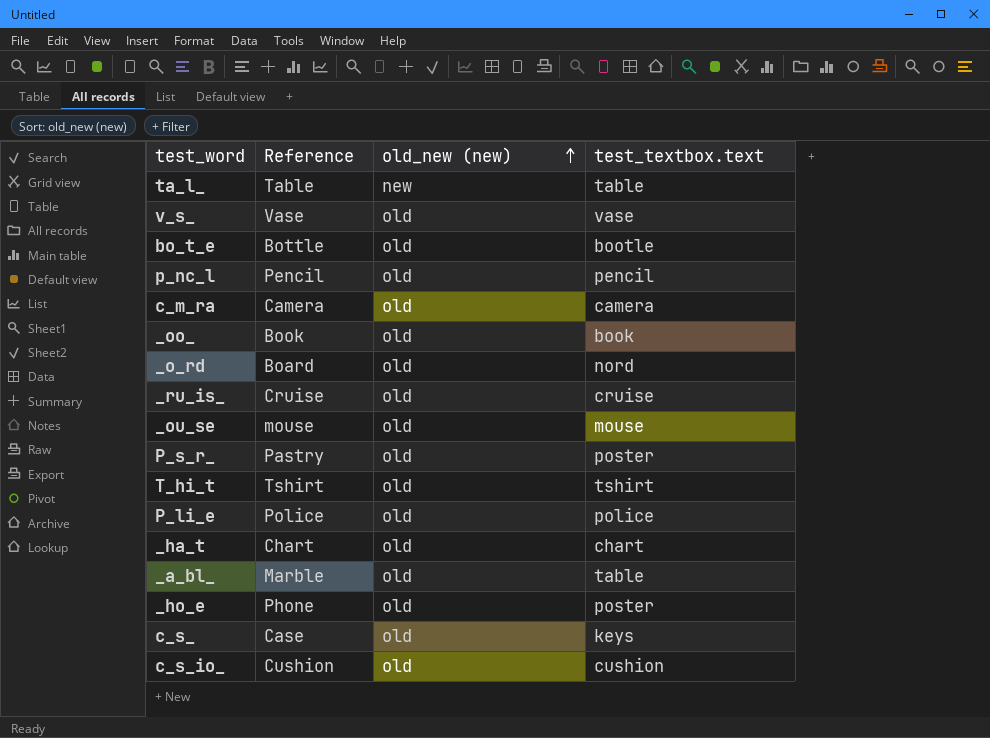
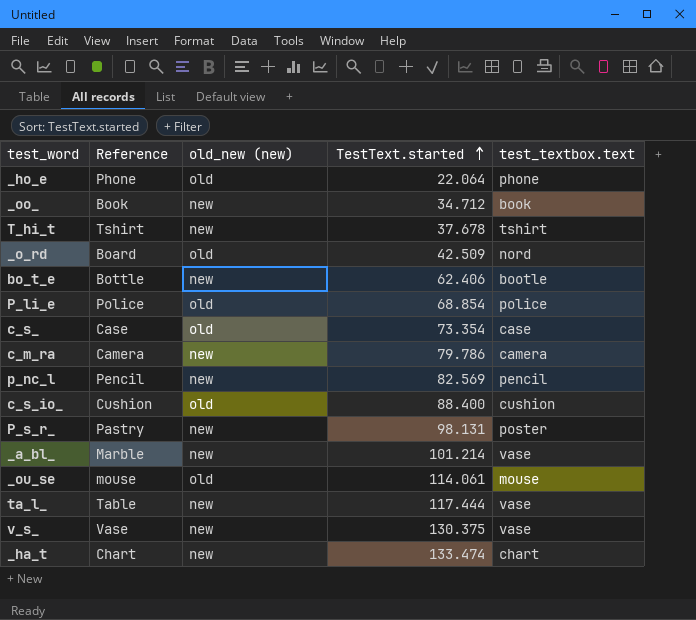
row order: old_new (new) ascending -> TestText.started ascending
column TestText.started | position: none -> 4
row _ru_is_: Cruise | old | cruise -> none
_ho_e | test_textbox.text: poster -> phone
_oo_ | old_new (new): old -> new
T_hi_t | old_new (new): old -> new
bo_t_e | old_new (new): old -> new
c_s_ | test_textbox.text: keys -> case
c_m_ra | old_new (new): old -> new
p_nc_l | old_new (new): old -> new
P_s_r_ | old_new (new): old -> new
_a_bl_ | old_new (new): old -> new
_a_bl_ | test_textbox.text: table -> vase
ta_l_ | test_textbox.text: table -> vase
v_s_ | old_new (new): old -> new
_ha_t | old_new (new): old -> new

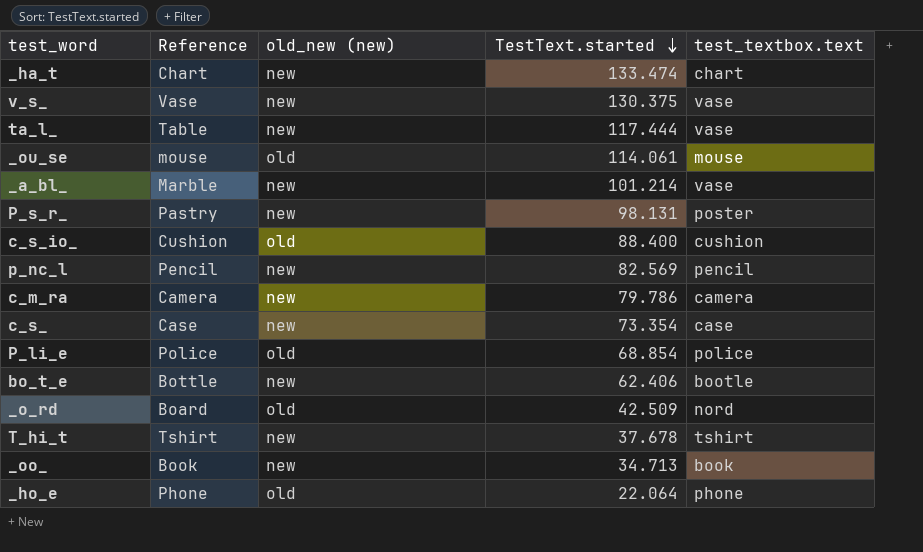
row order: TestText.started ascending -> TestText.started descending
c_s_ | old_new (new): old -> new
_oo_ | TestText.started: 34.712 -> 34.713

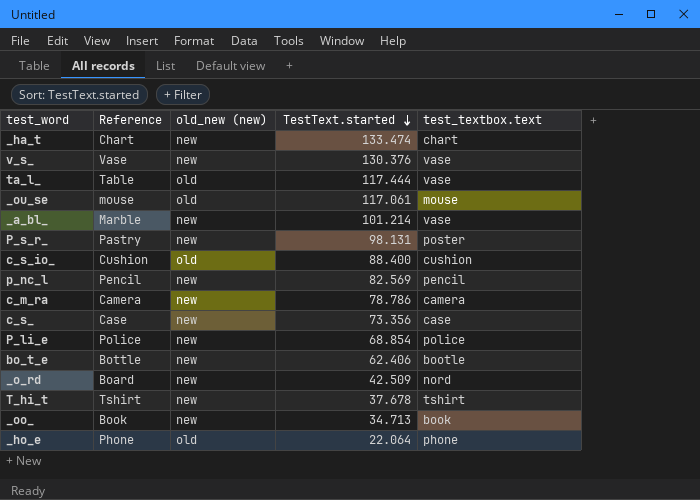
v_s_ | TestText.started: 130.375 -> 130.376
ta_l_ | old_new (new): new -> old
_ou_se | TestText.started: 114.061 -> 117.061
c_m_ra | TestText.started: 79.786 -> 78.786
c_s_ | TestText.started: 73.354 -> 73.356
P_li_e | old_new (new): old -> new
_o_rd | old_new (new): old -> new

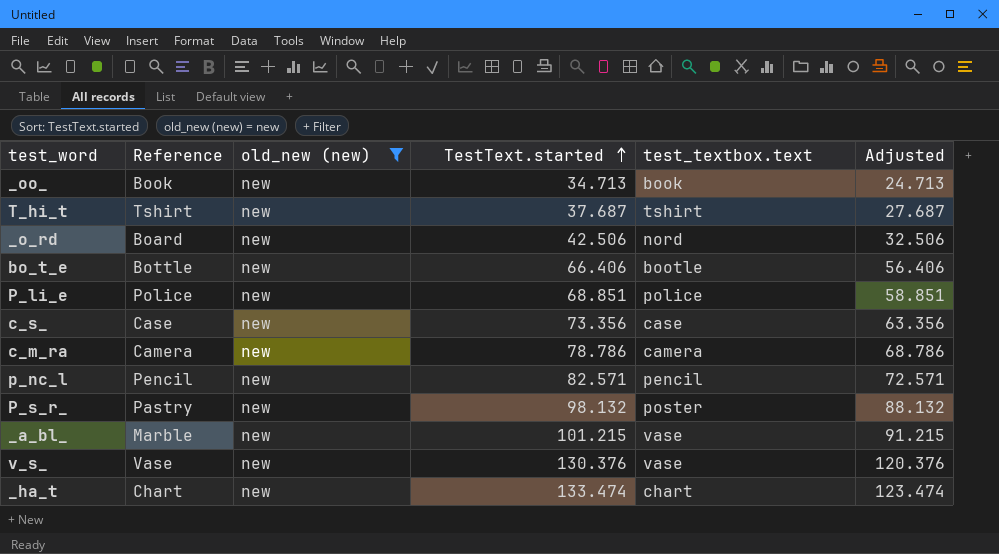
filter: none -> old_new (new) = new
row order: TestText.started descending -> TestText.started ascending
column Adjusted | formula: none -> [TestText.started] - 10
T_hi_t | TestText.started: 37.678 -> 37.687
_o_rd | TestText.started: 42.509 -> 42.506
bo_t_e | TestText.started: 62.406 -> 66.406
P_li_e | TestText.started: 68.854 -> 68.851
p_nc_l | TestText.started: 82.569 -> 82.571
P_s_r_ | TestText.started: 98.131 -> 98.132
_a_bl_ | TestText.started: 101.214 -> 101.215

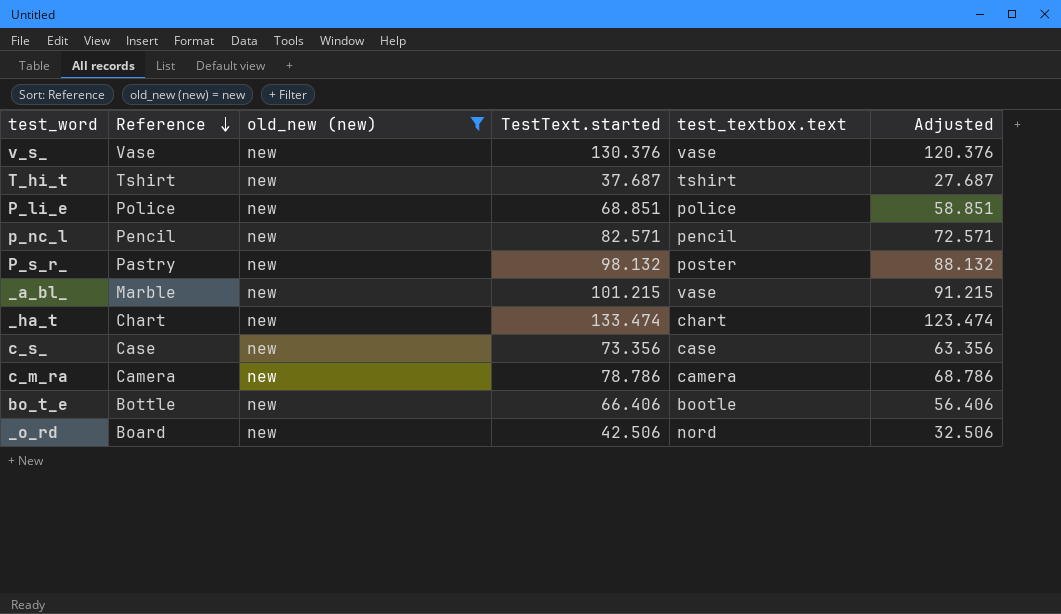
row order: TestText.started ascending -> Reference descending
row _oo_: Book | new | 34.713 | book | 24.713 -> none

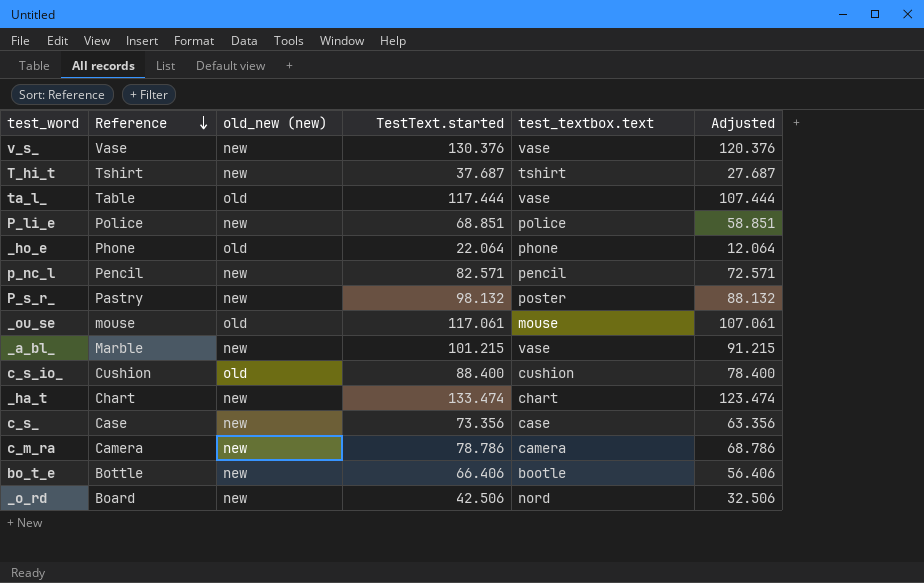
filter: old_new (new) = new -> none

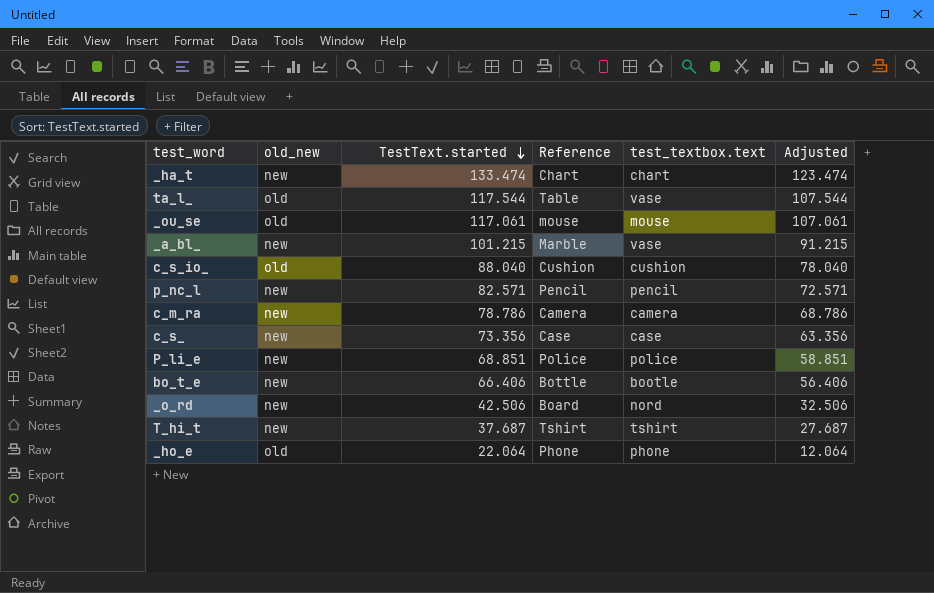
row order: Reference descending -> TestText.started descending
column name: old_new (new) -> old_new
column Reference | position: 2 -> 4
row v_s_: Vase | new | 130.376 | vase | 120.376 -> none
row P_s_r_: Pastry | new | 98.132 | poster | 88.132 -> none
ta_l_ | TestText.started: 117.444 -> 117.544
ta_l_ | Adjusted: 107.444 -> 107.544
c_s_io_ | TestText.started: 88.400 -> 88.040
c_s_io_ | Adjusted: 78.400 -> 78.040

